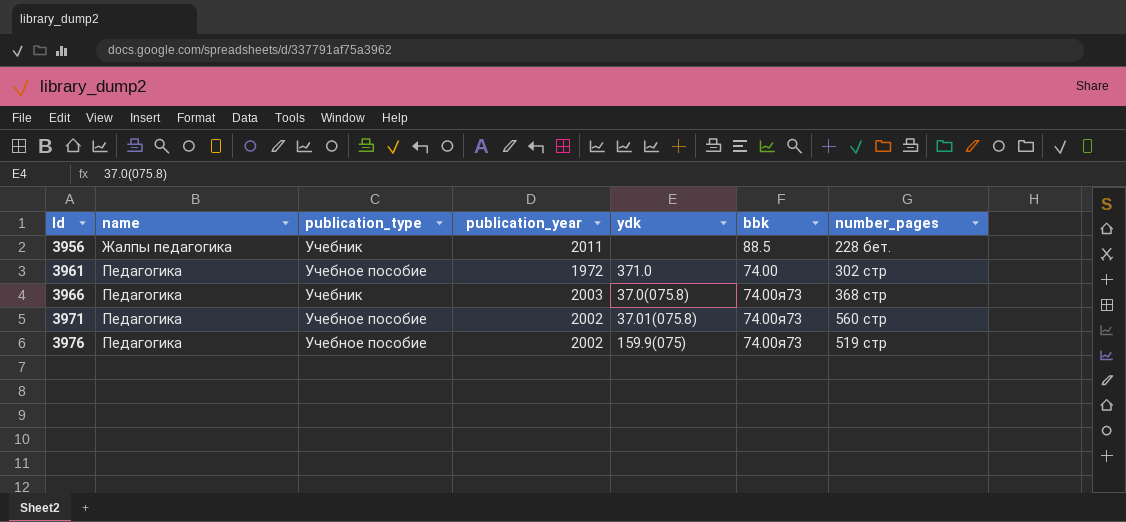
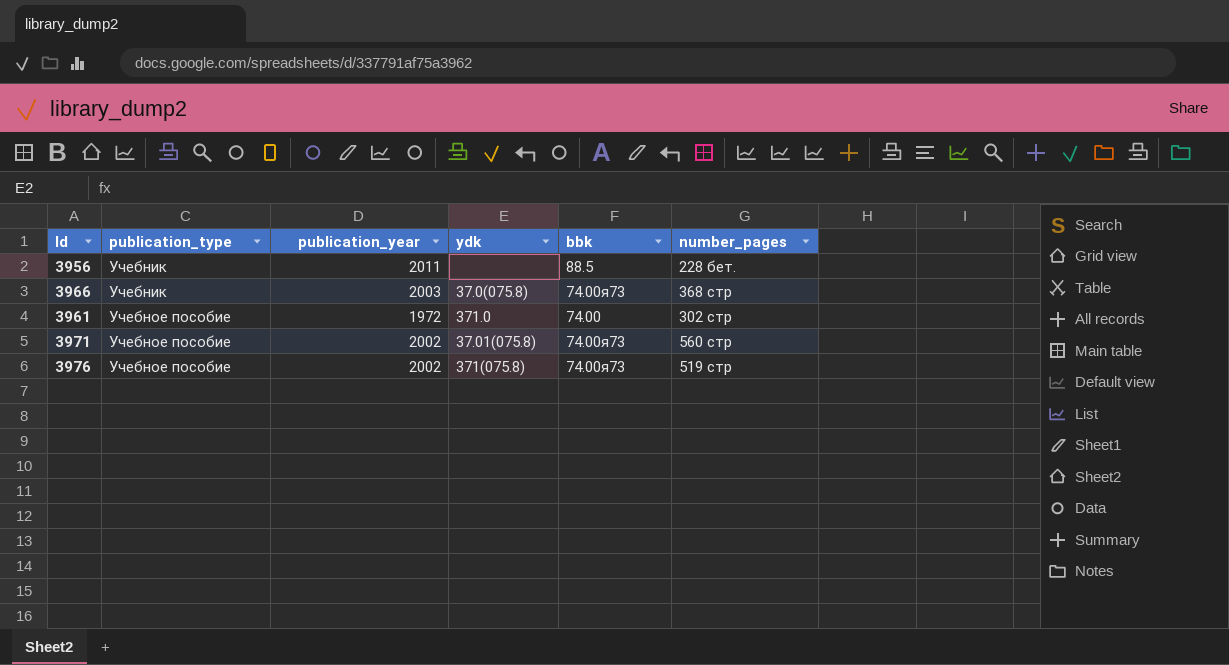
row order: Id ascending -> publication_type ascending
column name | position: 2 -> none
3976 | ydk: 159.9(075) -> 371(075.8)

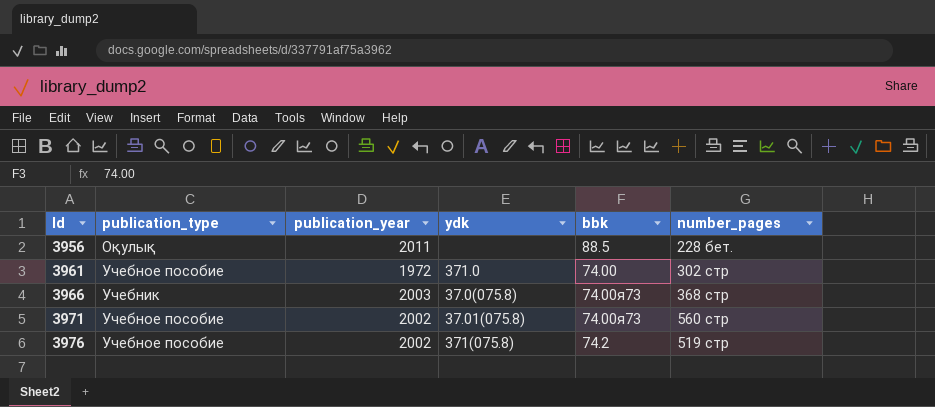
row order: publication_type ascending -> Id ascending
3956 | publication_type: Учебник -> Оқулық
3976 | bbk: 74.00я73 -> 74.2

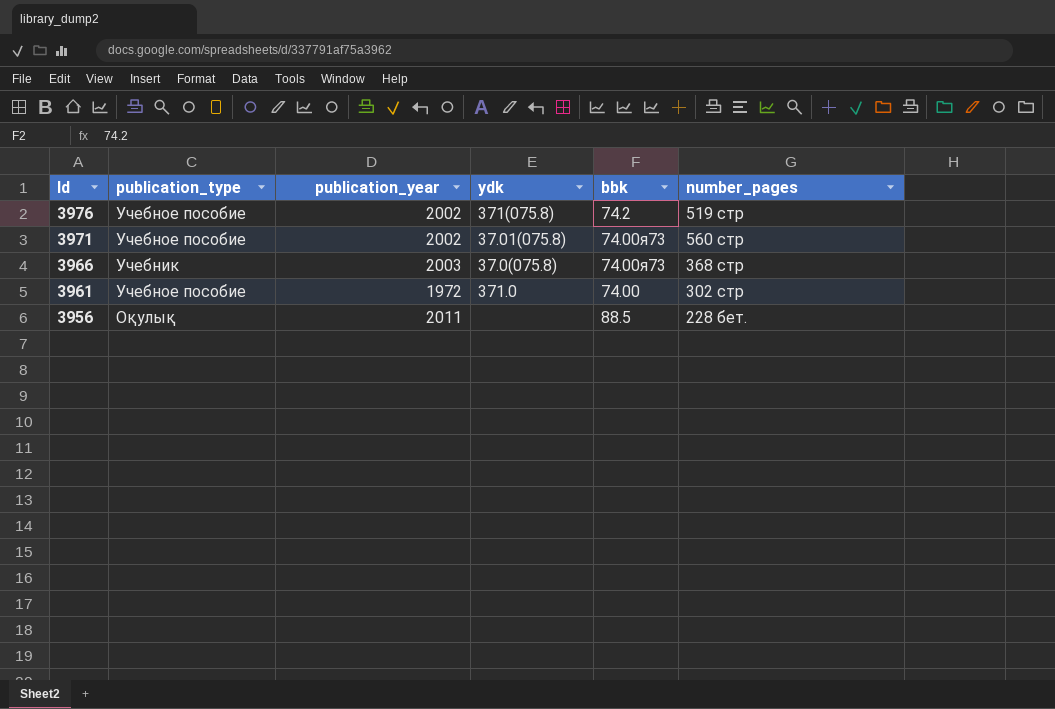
row order: Id ascending -> Id descending

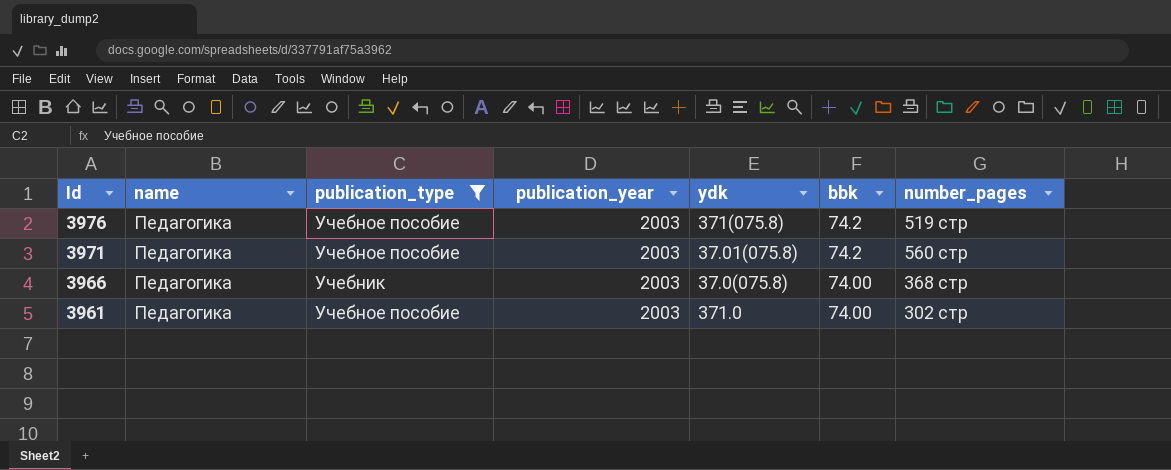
filter: none -> publication_type != Оқулық
column name | position: none -> 2
3976 | publication_year: 2002 -> 2003
3971 | publication_year: 2002 -> 2003
3971 | bbk: 74.00я73 -> 74.2
3966 | bbk: 74.00я73 -> 74.00
3961 | publication_year: 1972 -> 2003

